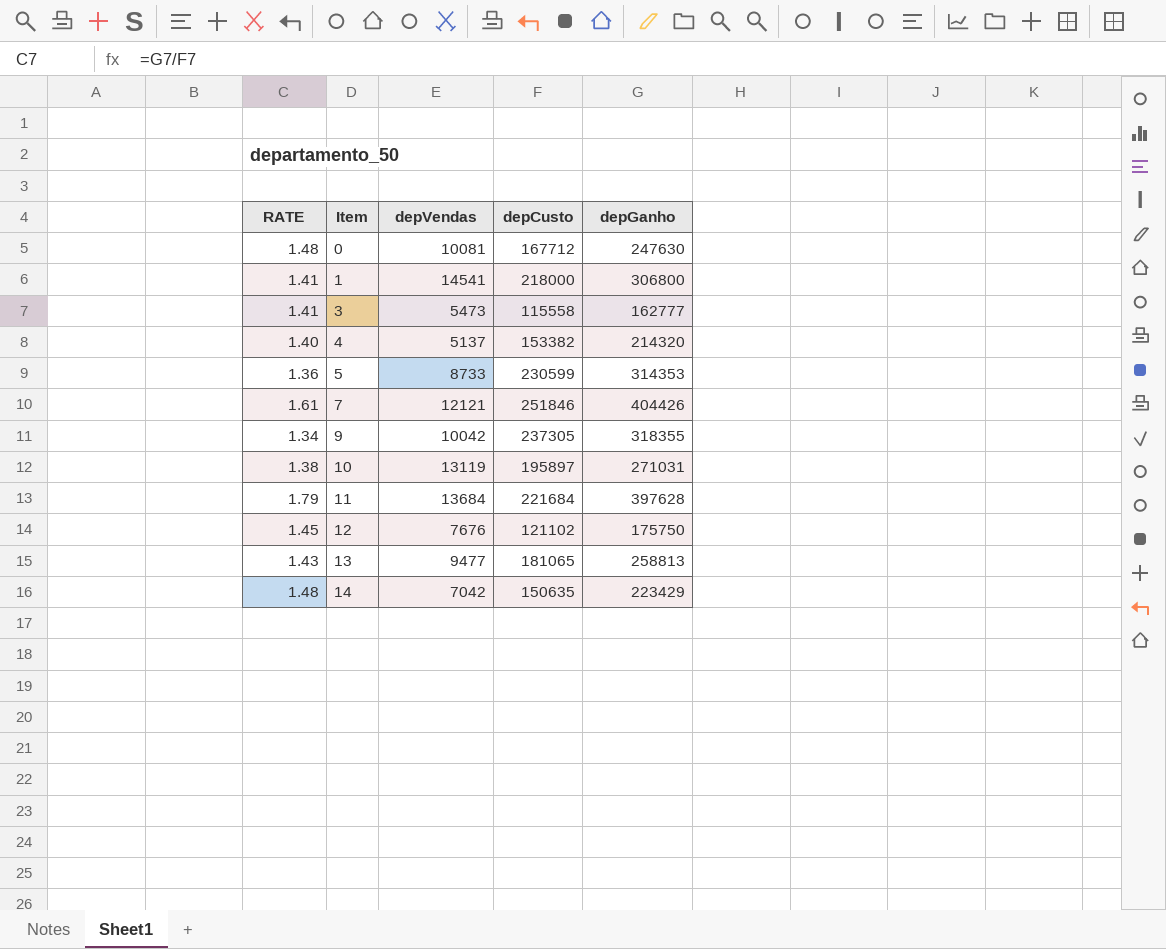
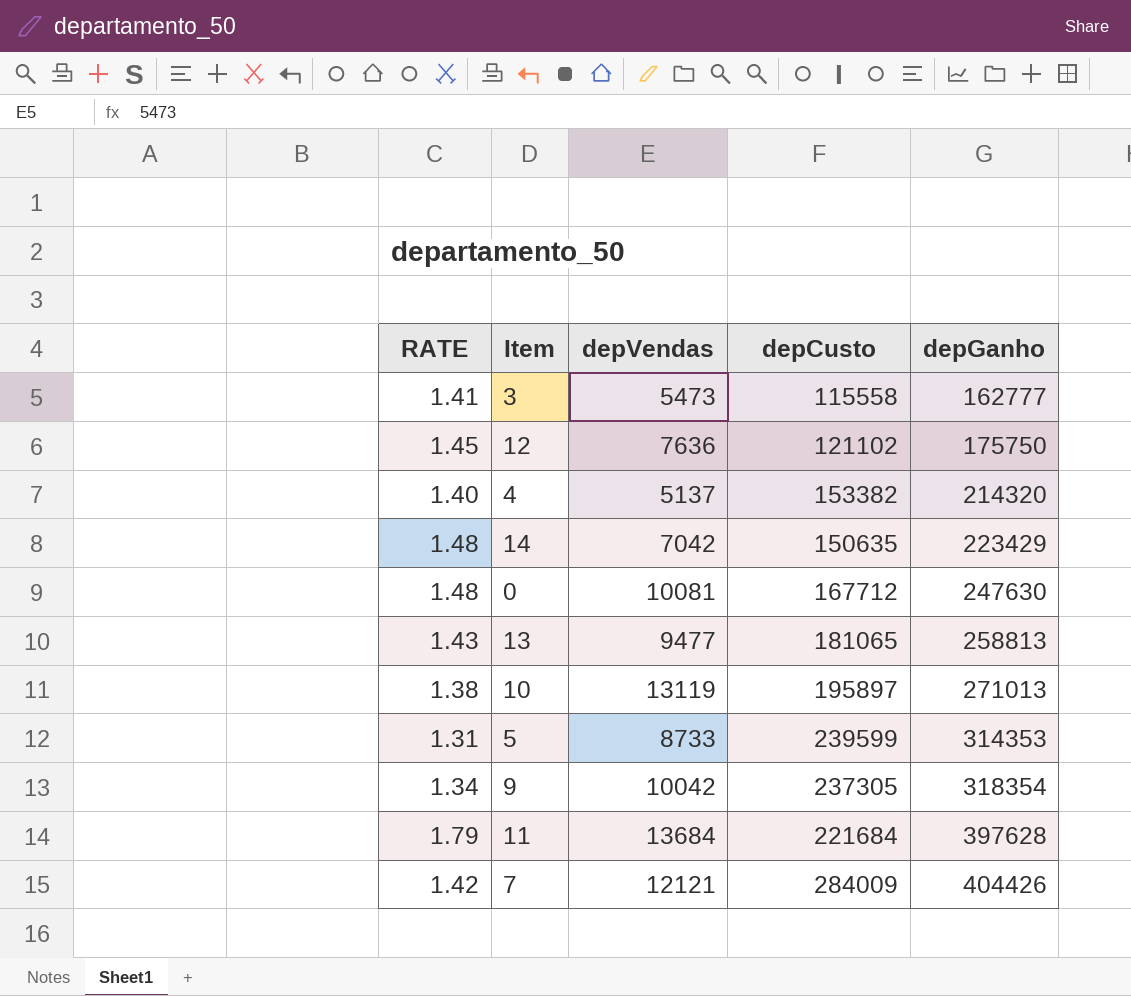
row order: Item ascending -> depGanho ascending
row 1: 1.41 | 14541 | 218000 | 306800 -> none
12 | depVendas: 7676 -> 7636
10 | depGanho: 271031 -> 271013
5 | RATE: 1.36 -> 1.31
5 | depCusto: 230599 -> 239599
9 | depGanho: 318355 -> 318354
7 | RATE: 1.61 -> 1.42
7 | depCusto: 251846 -> 284009

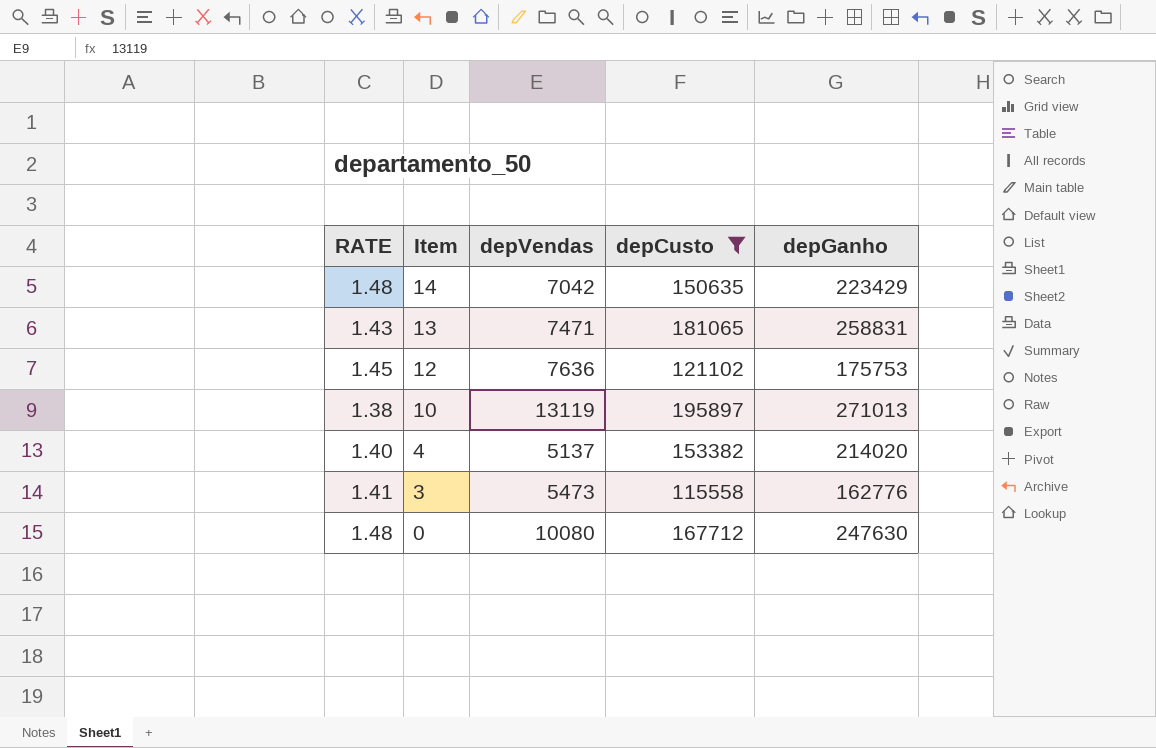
filter: none -> depCusto <= 195897
row order: depGanho ascending -> Item descending
13 | depVendas: 9477 -> 7471
13 | depGanho: 258813 -> 258831
12 | depGanho: 175750 -> 175753
4 | depGanho: 214320 -> 214020
3 | depGanho: 162777 -> 162776
0 | depVendas: 10081 -> 10080

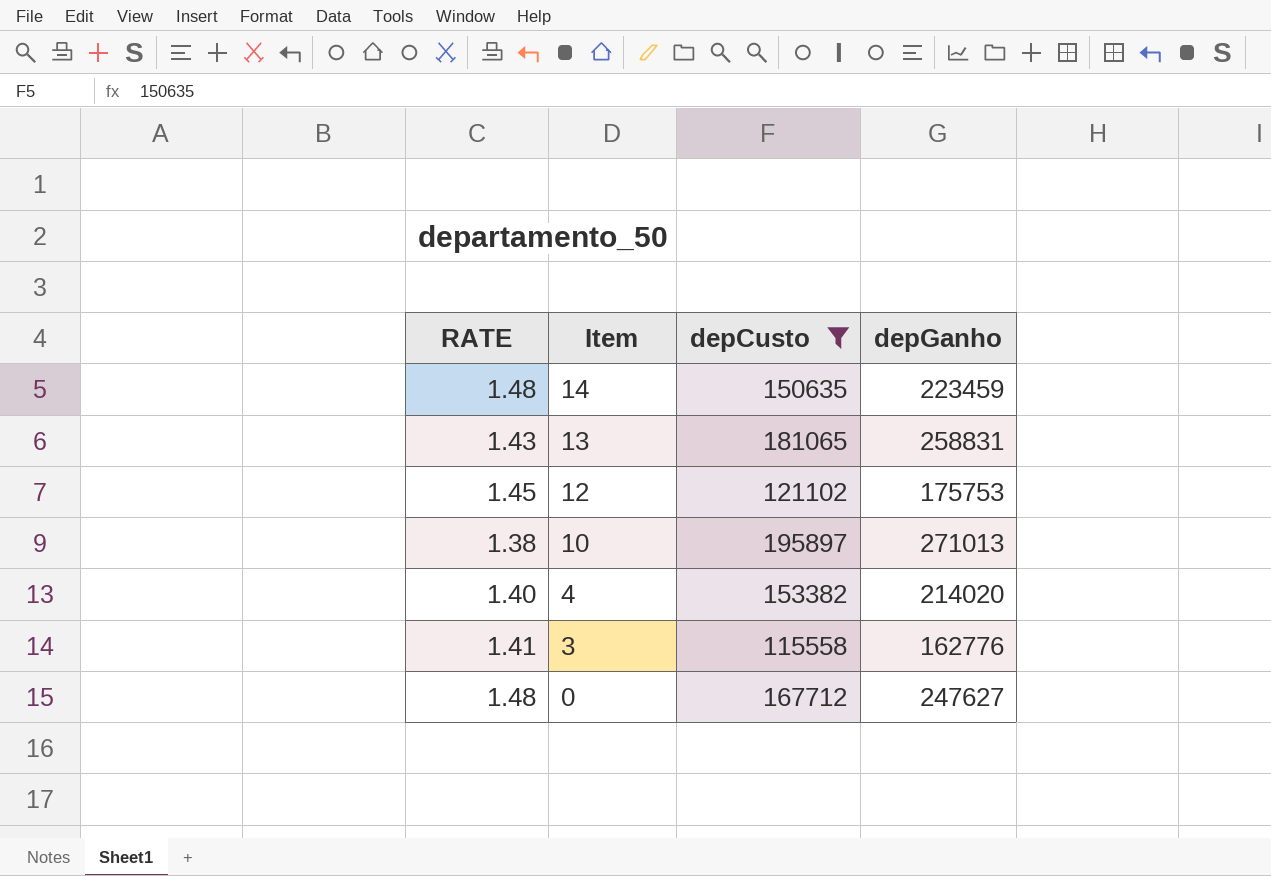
column depVendas | position: 3 -> none
14 | depGanho: 223429 -> 223459
0 | depGanho: 247630 -> 247627

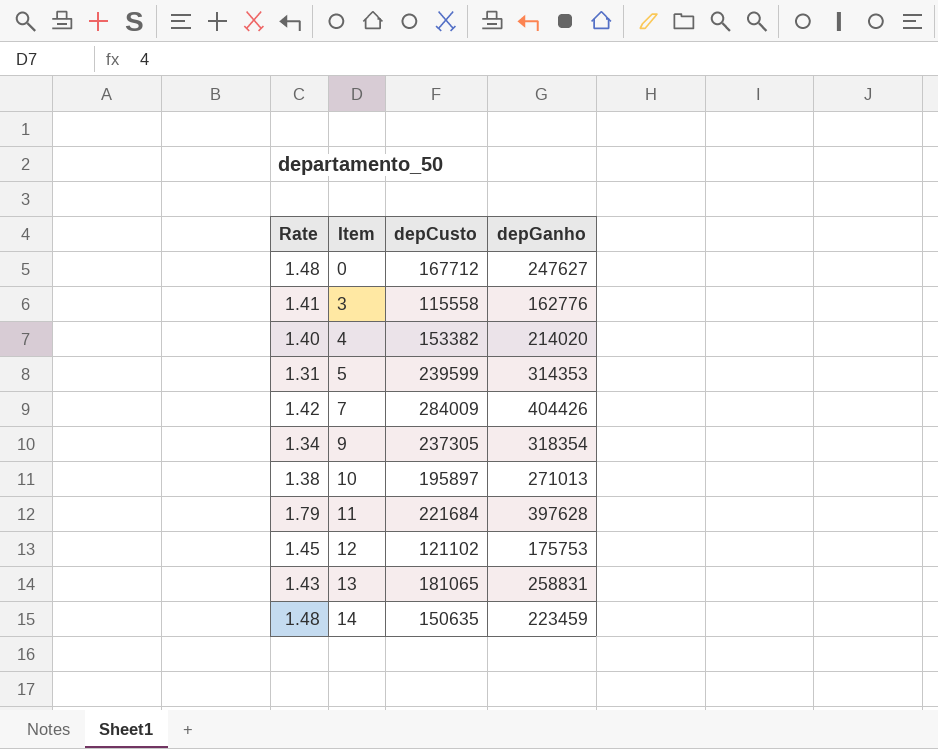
filter: depCusto <= 195897 -> none
row order: Item descending -> Item ascending
column name: RATE -> Rate

